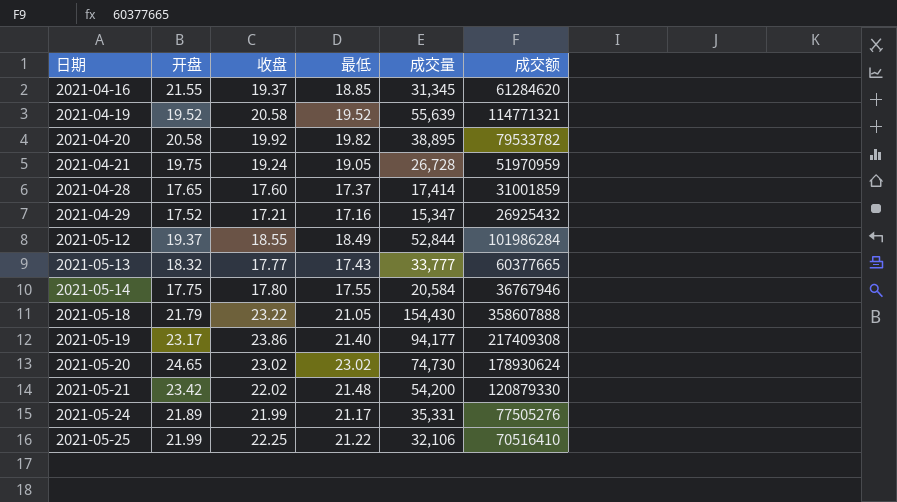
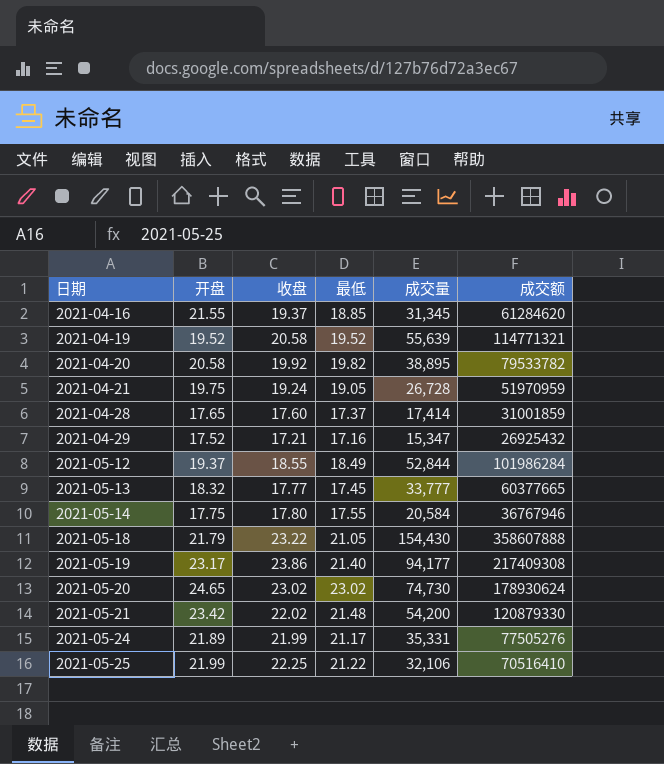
2021-05-13 | 最低: 17.43 -> 17.45

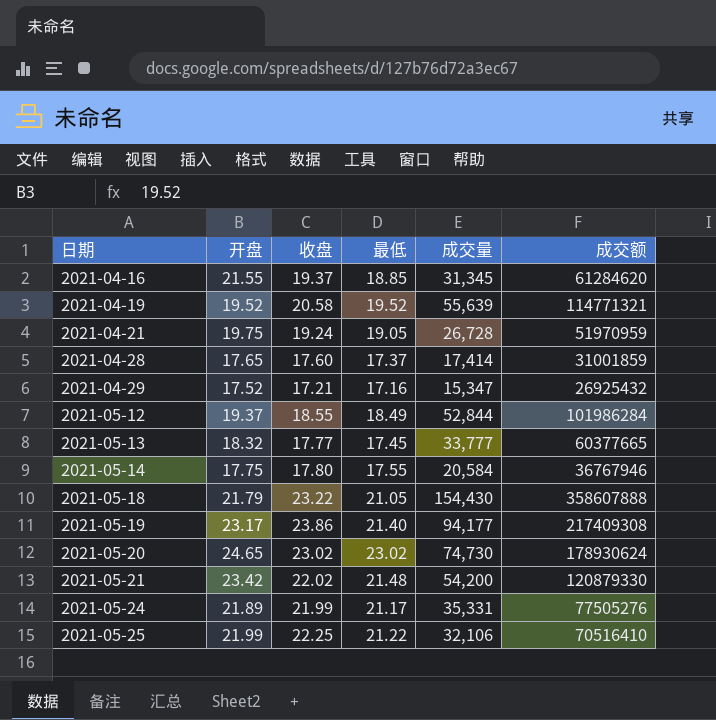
row 2021-04-20: 20.58 | 19.92 | 19.82 | 38,895 | 79533782 -> none

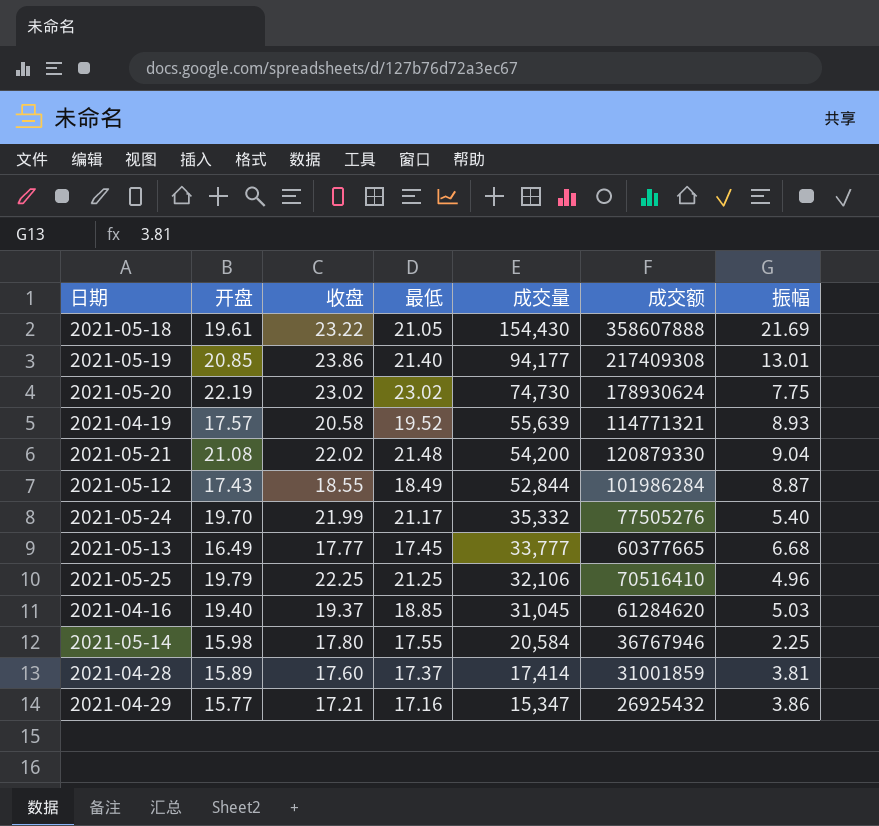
row order: 日期 ascending -> 成交量 descending
column 振幅 | position: none -> 7
row 2021-04-21: 19.75 | 19.24 | 19.05 | 26,728 | 51970959 -> none
2021-05-18 | 开盘: 21.79 -> 19.61
2021-05-19 | 开盘: 23.17 -> 20.85
2021-05-20 | 开盘: 24.65 -> 22.19
2021-04-19 | 开盘: 19.52 -> 17.57
2021-05-21 | 开盘: 23.42 -> 21.08
2021-05-12 | 开盘: 19.37 -> 17.43
2021-05-24 | 开盘: 21.89 -> 19.70
2021-05-24 | 成交量: 35,331 -> 35,332
2021-05-13 | 开盘: 18.32 -> 16.49
2021-05-25 | 开盘: 21.99 -> 19.79
2021-05-25 | 最低: 21.22 -> 21.25
2021-04-16 | 开盘: 21.55 -> 19.40
2021-04-16 | 成交量: 31,345 -> 31,045
2021-05-14 | 开盘: 17.75 -> 15.98
2021-04-28 | 开盘: 17.65 -> 15.89
2021-04-29 | 开盘: 17.52 -> 15.77

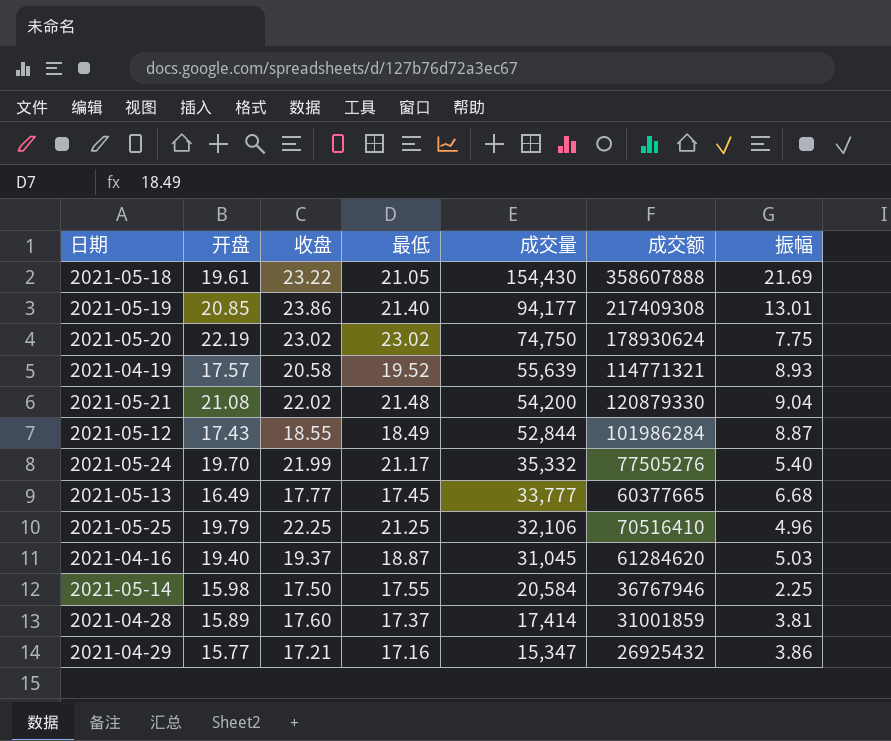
2021-05-20 | 成交量: 74,730 -> 74,750
2021-04-16 | 最低: 18.85 -> 18.87
2021-05-14 | 收盘: 17.80 -> 17.50

